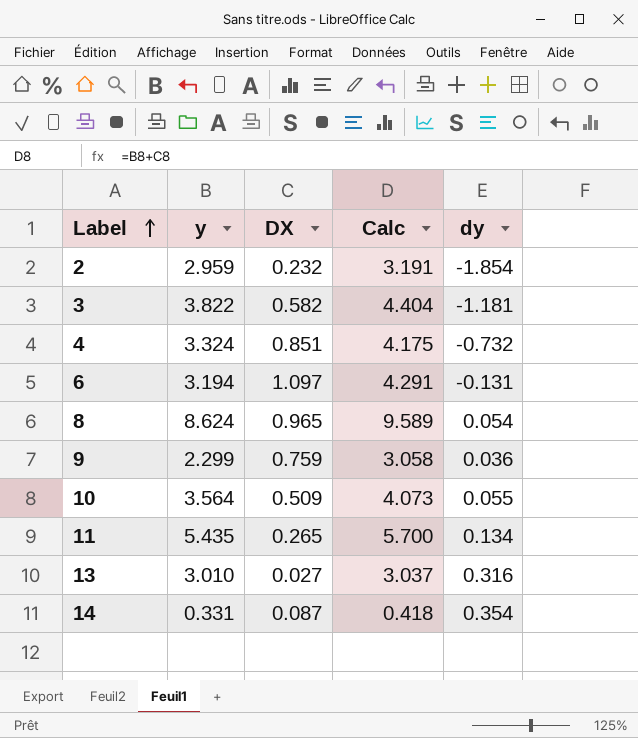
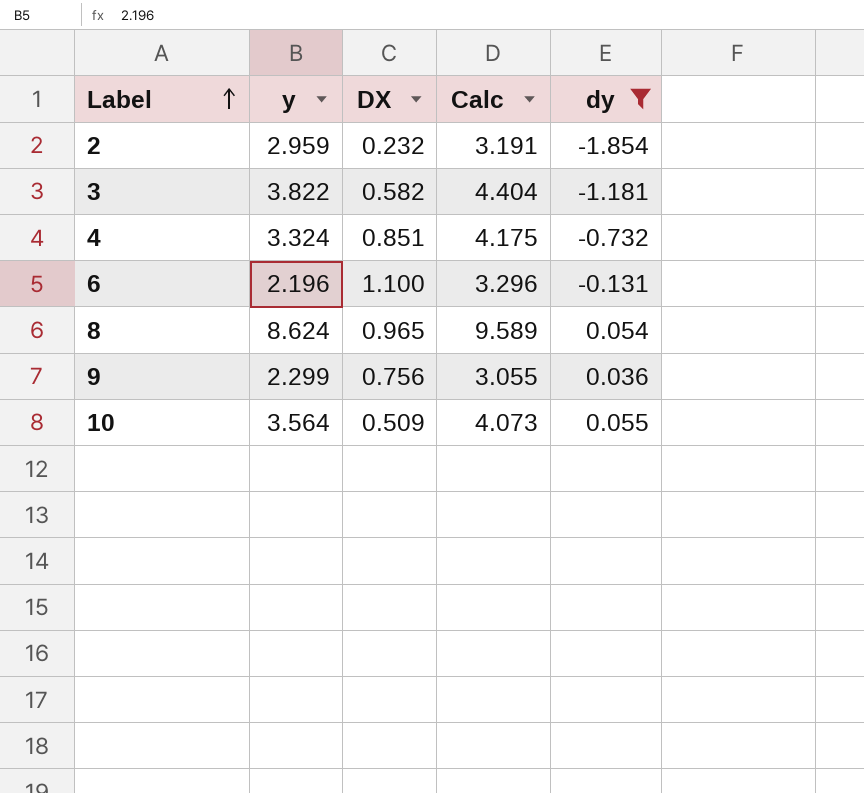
filter: none -> dy <= 0.055
6 | y: 3.194 -> 2.196
6 | DX: 1.097 -> 1.100
6 | Calc: 4.291 -> 3.296
9 | DX: 0.759 -> 0.756
9 | Calc: 3.058 -> 3.055

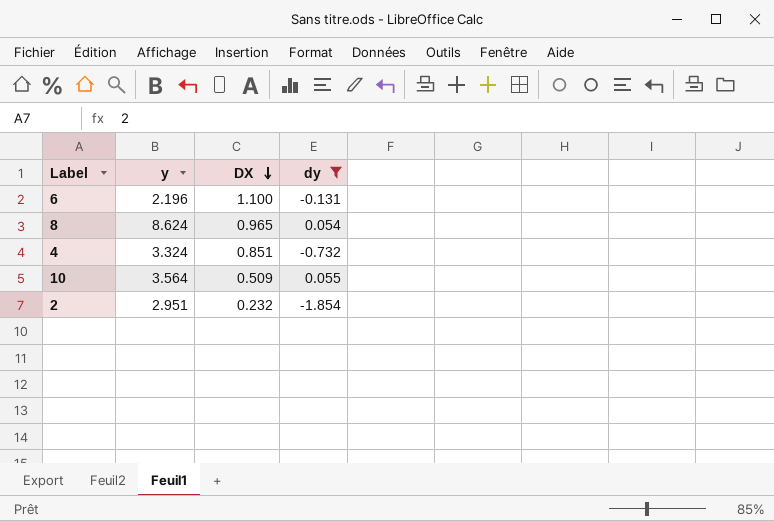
row order: Label ascending -> DX descending
column Calc | formula: [y] + [DX] -> none
row 3: 3.822 | 0.582 | 4.404 | -1.181 -> none
row 9: 2.299 | 0.756 | 3.055 | 0.036 -> none
2 | y: 2.959 -> 2.951

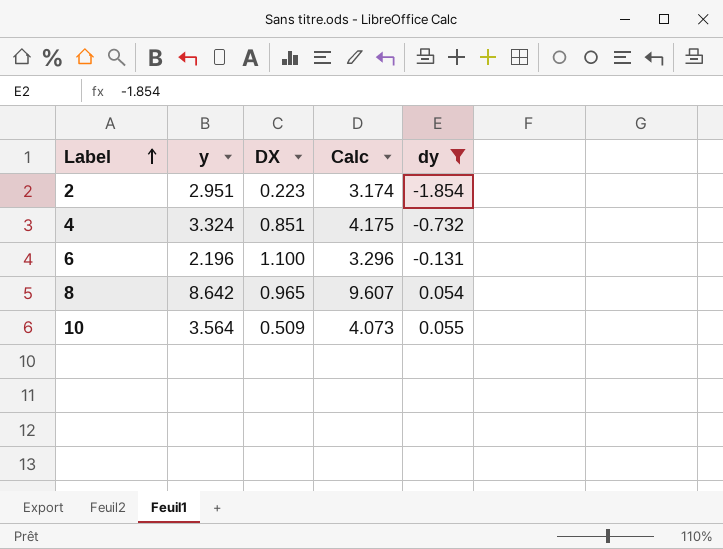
row order: DX descending -> Label ascending
column Calc | formula: none -> [y] + [DX]
2 | DX: 0.232 -> 0.223
8 | y: 8.624 -> 8.642

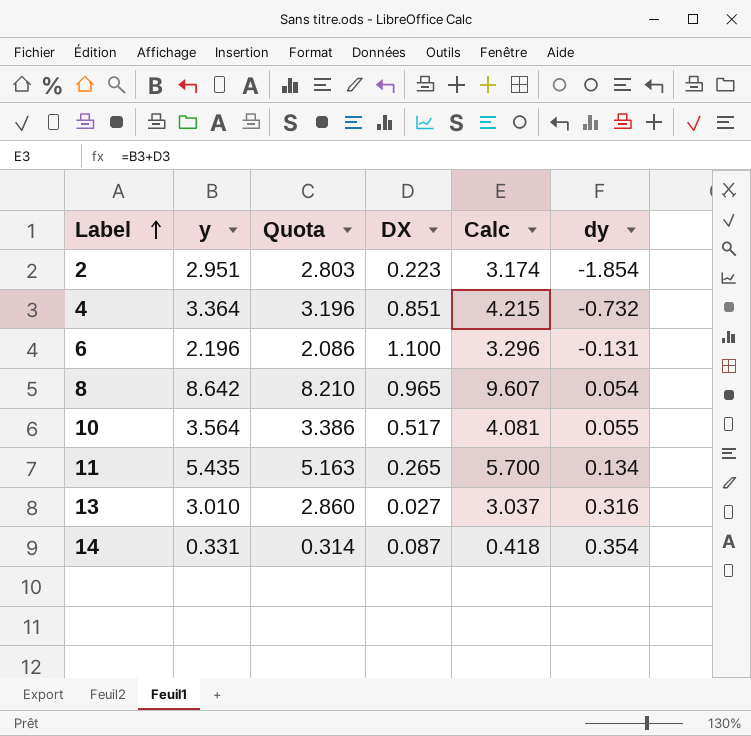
filter: dy <= 0.055 -> none
column Quota | formula: none -> [y] * 0.95
4 | y: 3.324 -> 3.364
4 | Calc: 4.175 -> 4.215
10 | DX: 0.509 -> 0.517
10 | Calc: 4.073 -> 4.081

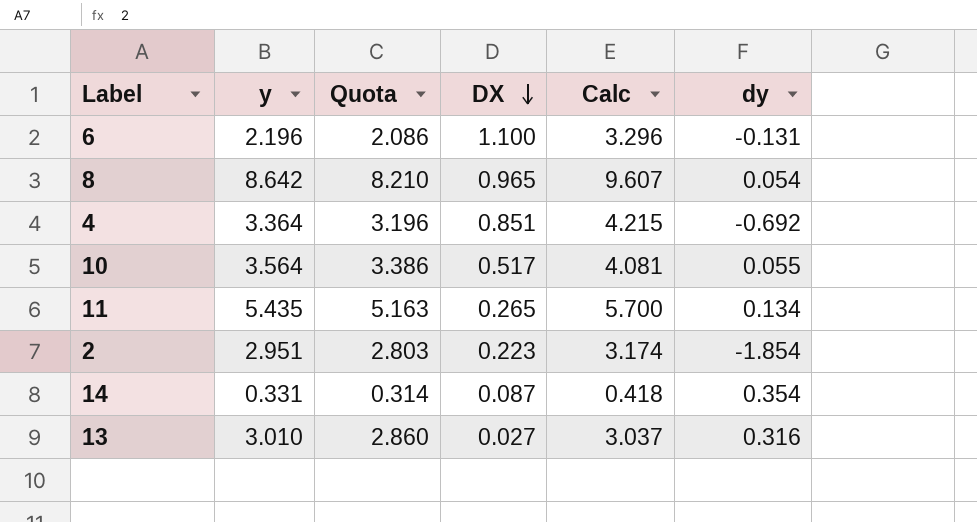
row order: Label ascending -> DX descending
4 | dy: -0.732 -> -0.692

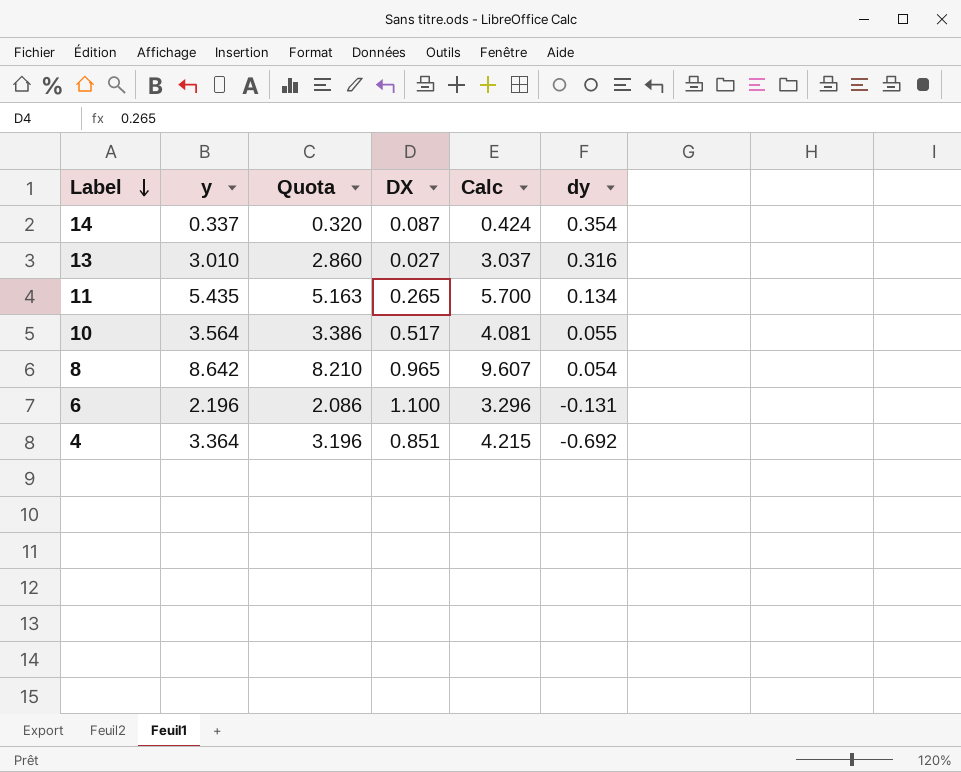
row order: DX descending -> Label descending
row 2: 2.951 | 2.803 | 0.223 | 3.174 | -1.854 -> none
14 | y: 0.331 -> 0.337
14 | Quota: 0.314 -> 0.320
14 | Calc: 0.418 -> 0.424

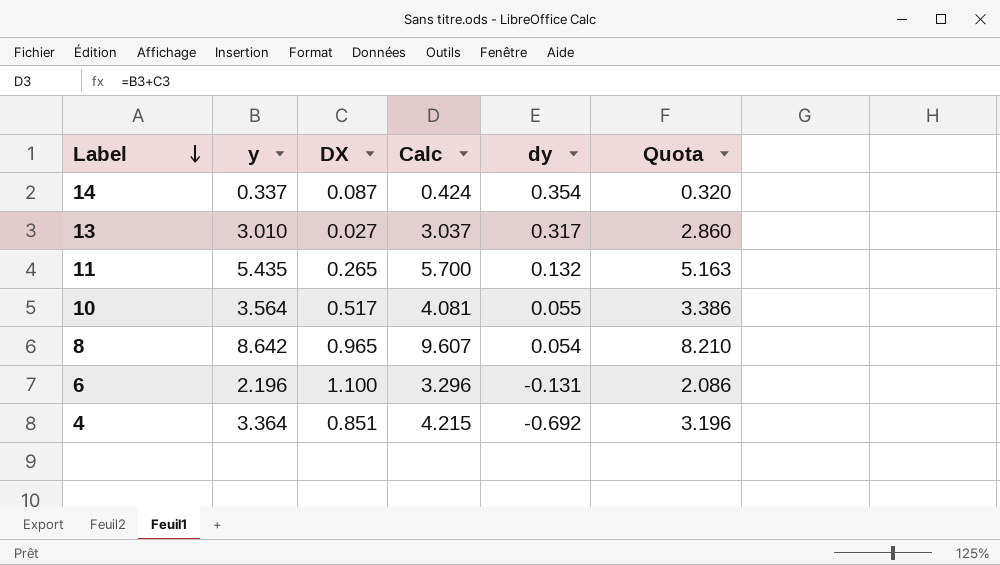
column Quota | position: 3 -> 6
13 | dy: 0.316 -> 0.317
11 | dy: 0.134 -> 0.132

